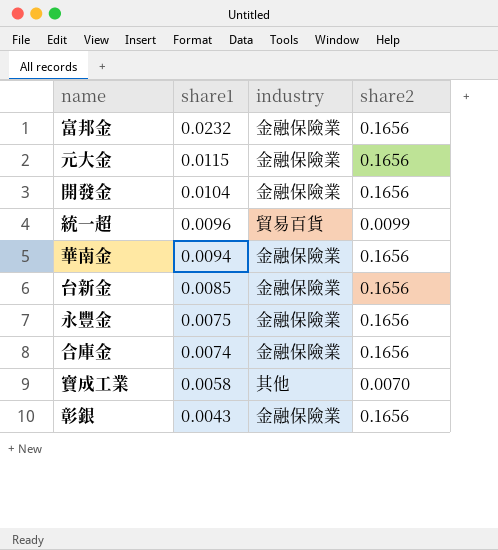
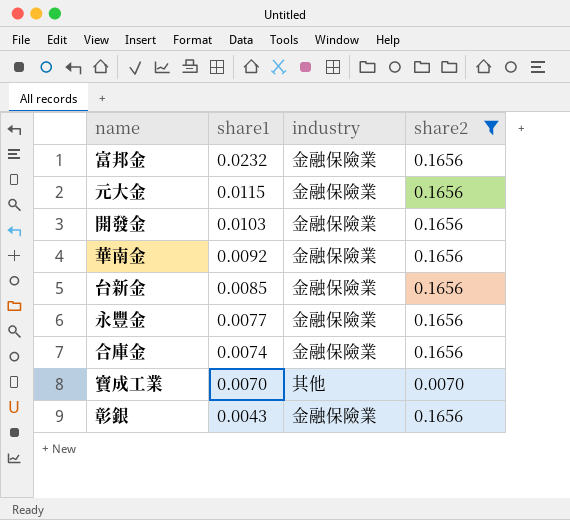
filter: none -> share2 != 0.0099
開發金 | share1: 0.0104 -> 0.0103
華南金 | share1: 0.0094 -> 0.0092
永豐金 | share1: 0.0075 -> 0.0077
寶成工業 | share1: 0.0058 -> 0.0070

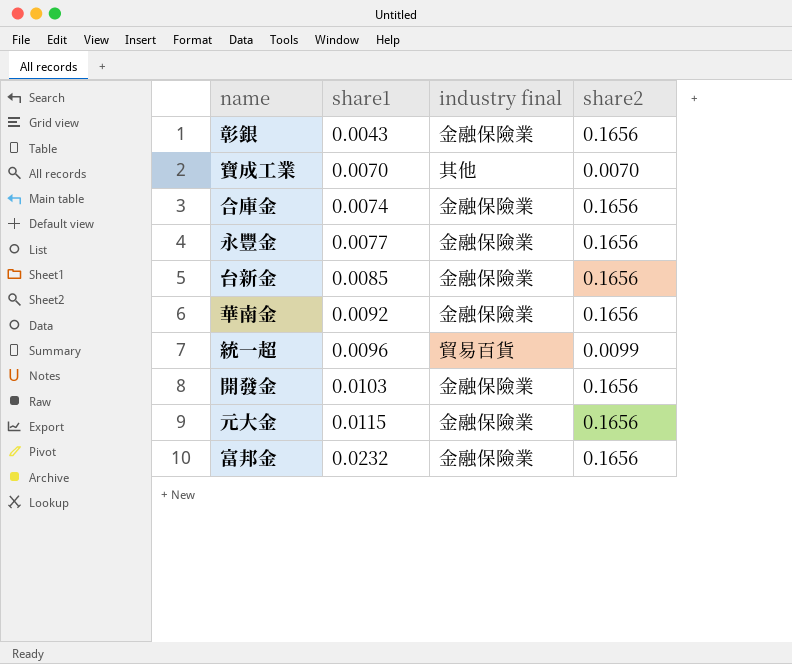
filter: share2 != 0.0099 -> none
row order: share1 descending -> share1 ascending
column name: industry -> industry final

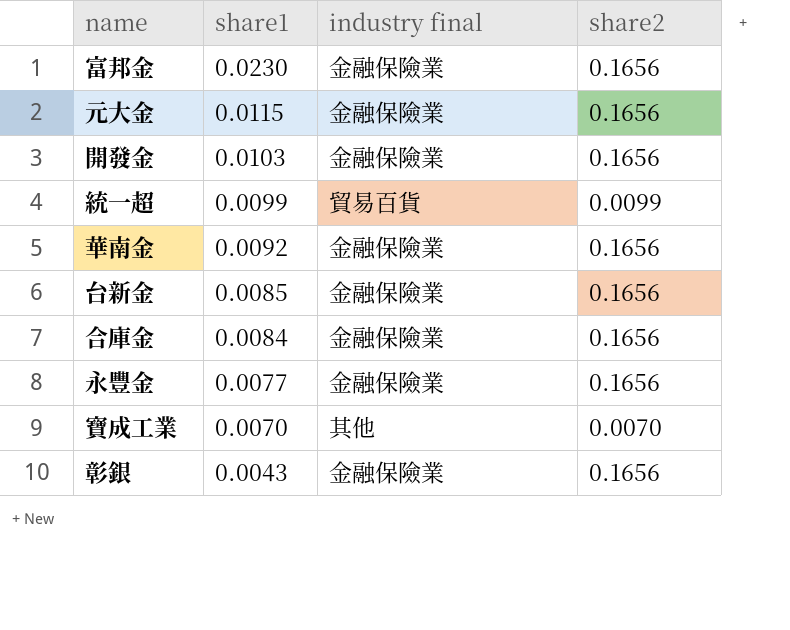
row order: share1 ascending -> share1 descending
富邦金 | share1: 0.0232 -> 0.0230
統一超 | share1: 0.0096 -> 0.0099
合庫金 | share1: 0.0074 -> 0.0084

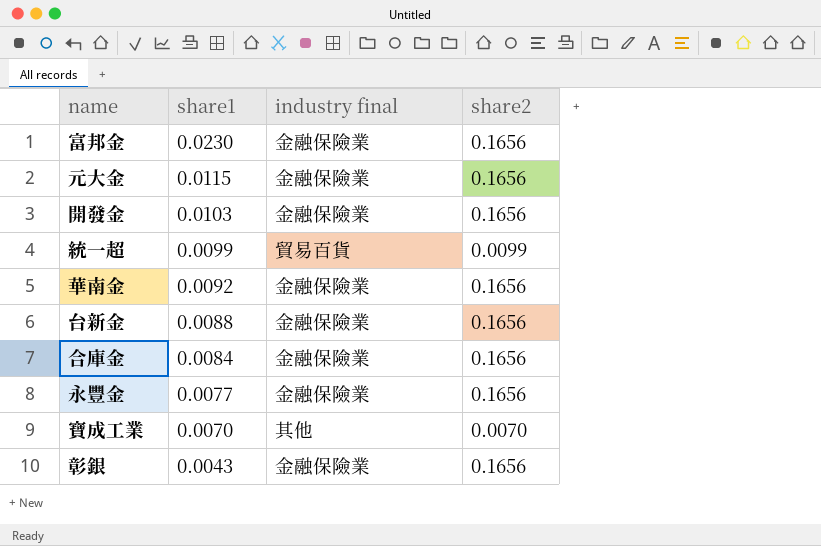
台新金 | share1: 0.0085 -> 0.0088

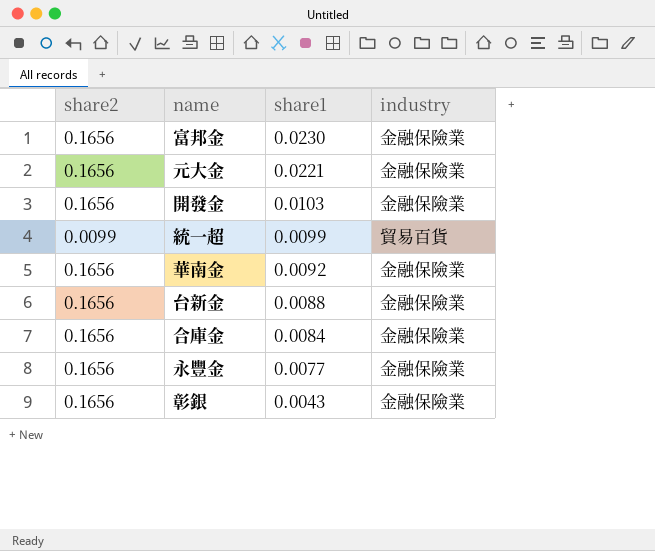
column share2 | position: 4 -> 1
column name: industry final -> industry
row 寶成工業: 0.0070 | 其他 | 0.0070 -> none
元大金 | share1: 0.0115 -> 0.0221

